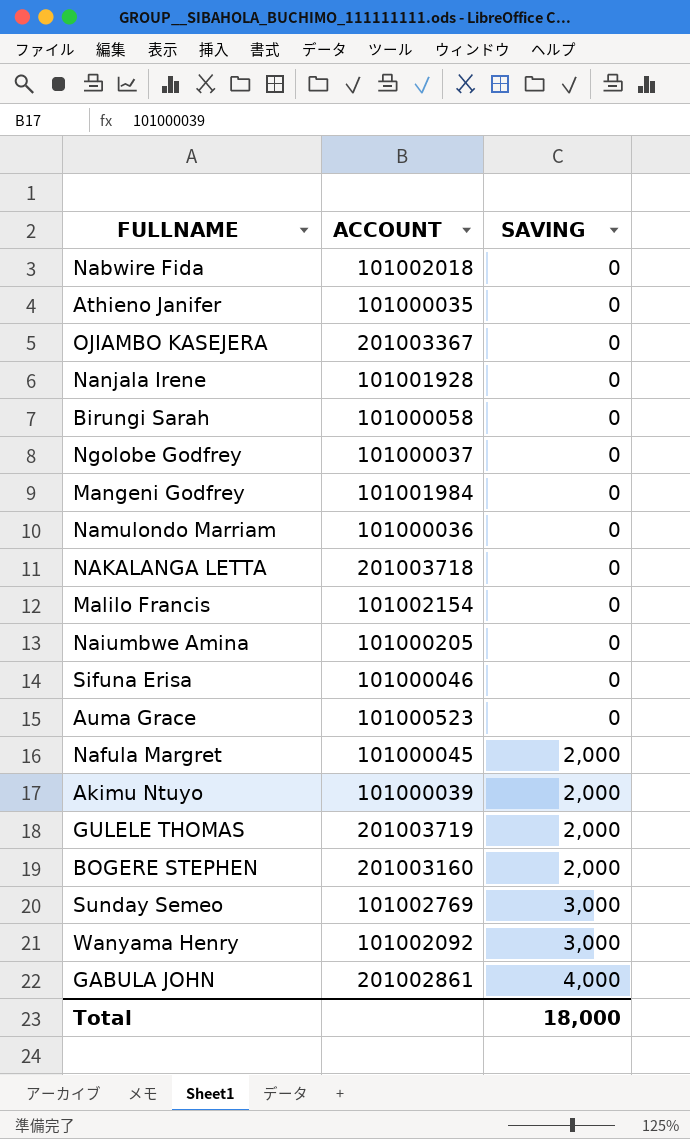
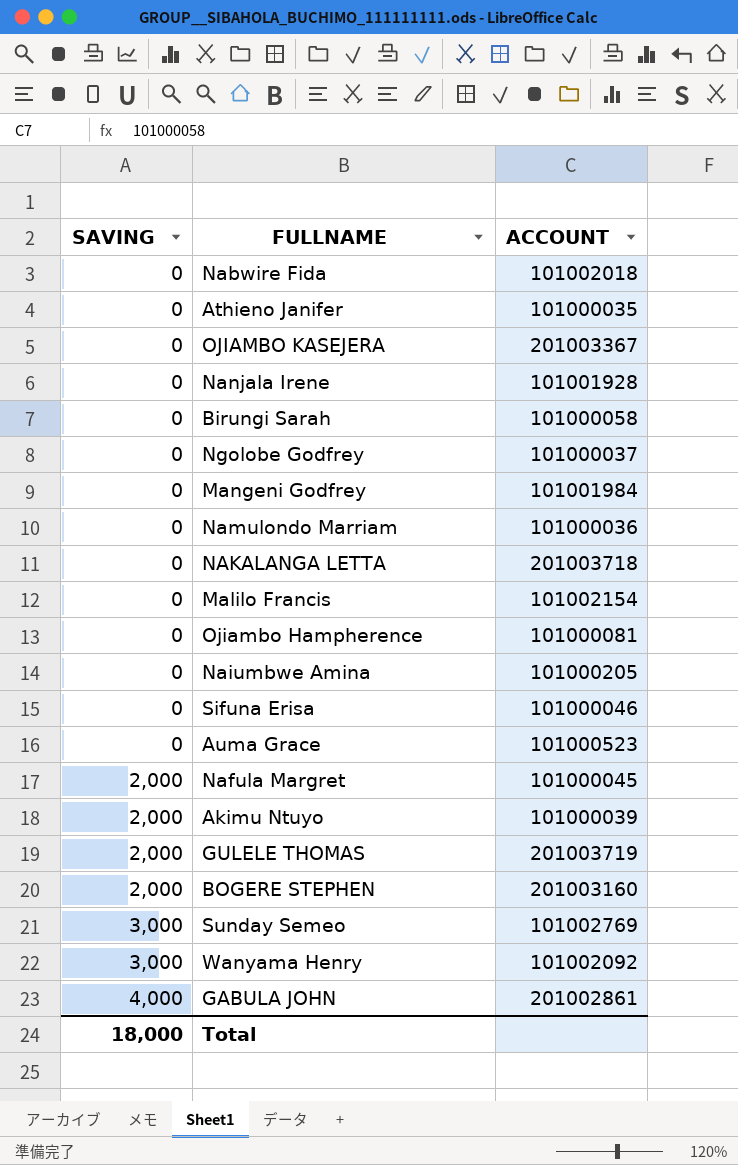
column SAVING | position: 3 -> 1
row Ojiambo Hampherence: none -> 0 | 101000081

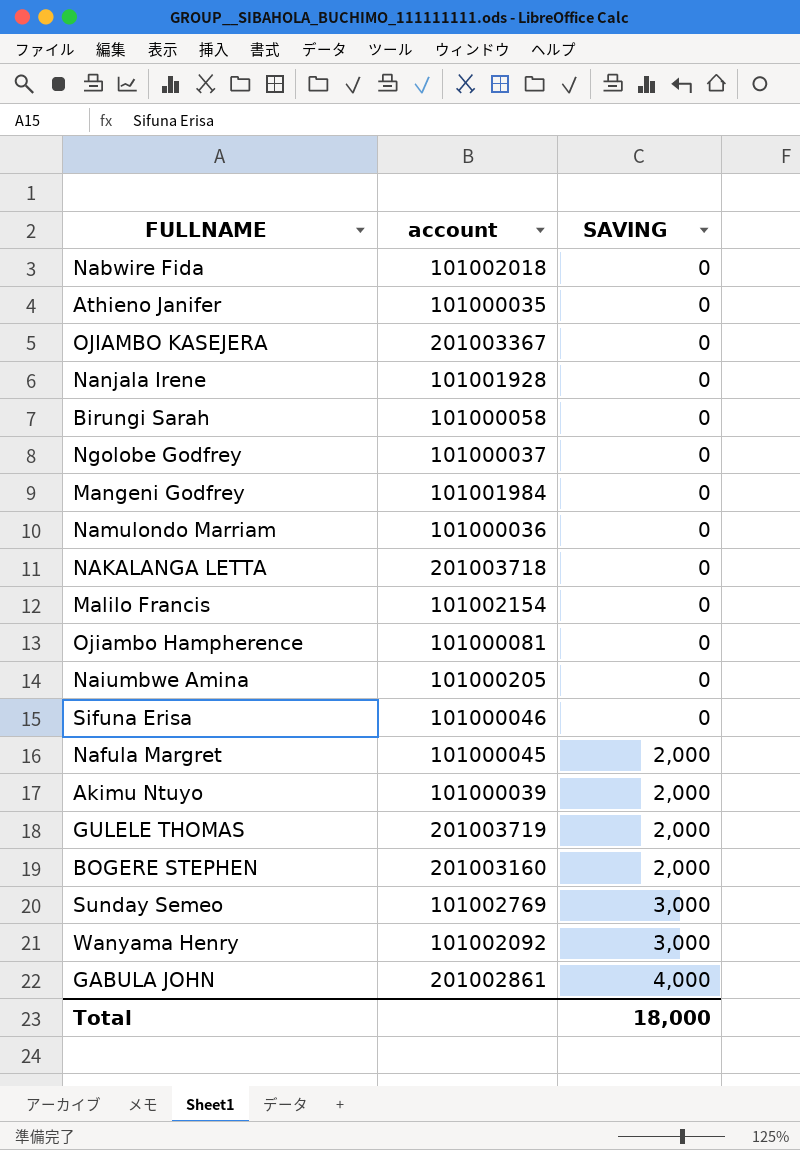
column name: ACCOUNT -> account
column SAVING | position: 1 -> 3
row Auma Grace: 0 | 101000523 -> none

